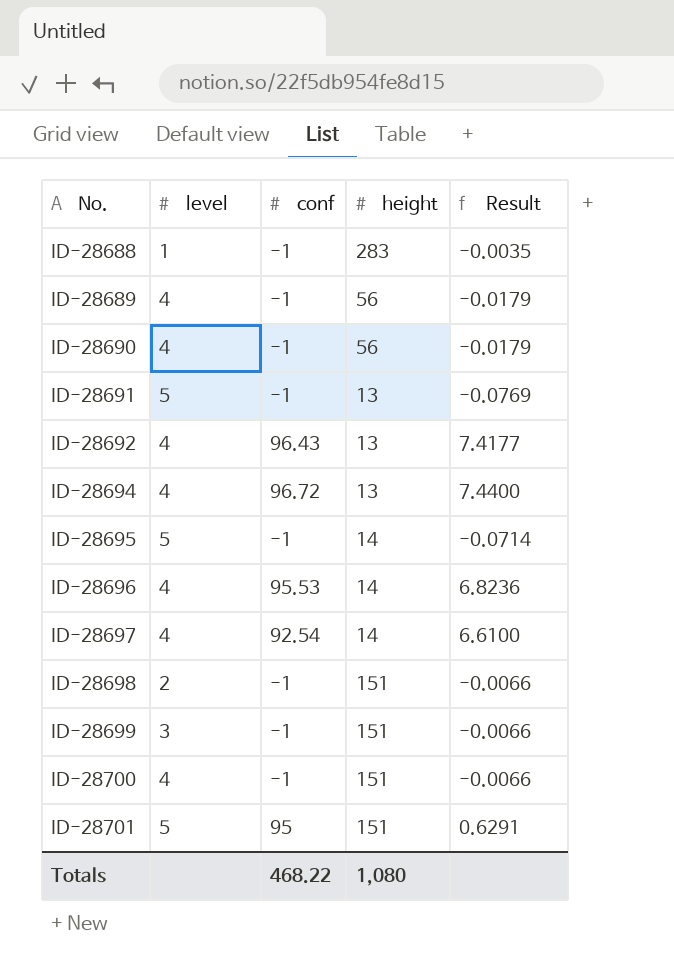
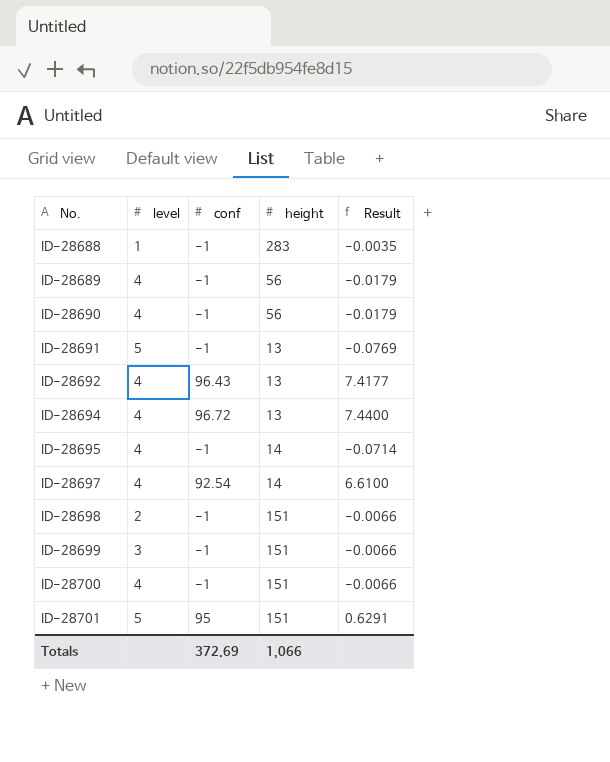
row ID-28696: 4 | 95.53 | 14 | 6.8236 -> none
ID-28695 | level: 5 -> 4
Totals | conf: 468.22 -> 372.69
Totals | height: 1,080 -> 1,066

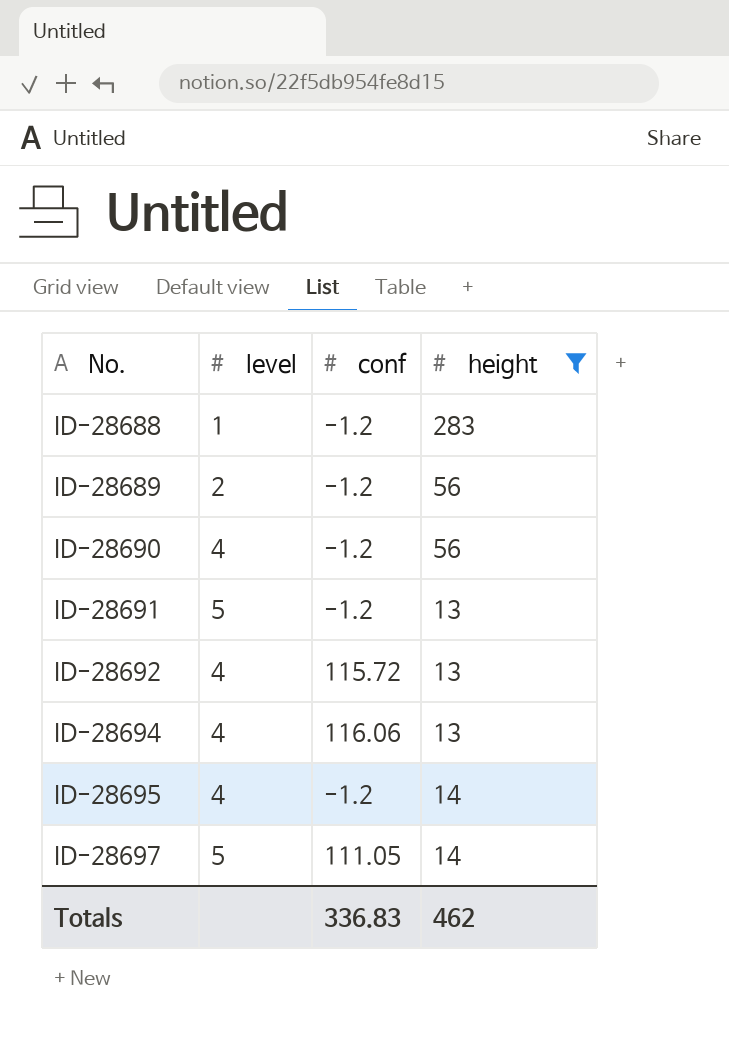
filter: none -> height != 151
column Result | formula: [conf] / [height] -> none
ID-28688 | conf: -1 -> -1.2
ID-28689 | level: 4 -> 2
ID-28689 | conf: -1 -> -1.2
ID-28690 | conf: -1 -> -1.2
ID-28691 | conf: -1 -> -1.2
ID-28692 | conf: 96.43 -> 115.72
ID-28694 | conf: 96.72 -> 116.06
ID-28695 | conf: -1 -> -1.2
ID-28697 | level: 4 -> 5
ID-28697 | conf: 92.54 -> 111.05
Totals | conf: 372.69 -> 336.83
Totals | height: 1,066 -> 462

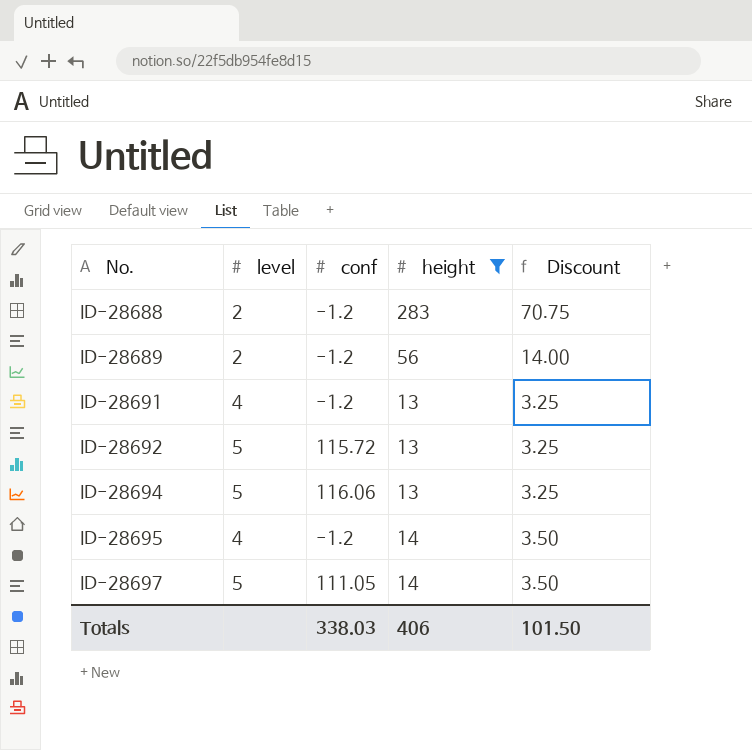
column Discount | formula: none -> [height] * 0.25
row ID-28690: 4 | -1.2 | 56 -> none
ID-28688 | level: 1 -> 2
ID-28691 | level: 5 -> 4
ID-28692 | level: 4 -> 5
ID-28694 | level: 4 -> 5
Totals | conf: 336.83 -> 338.03
Totals | height: 462 -> 406

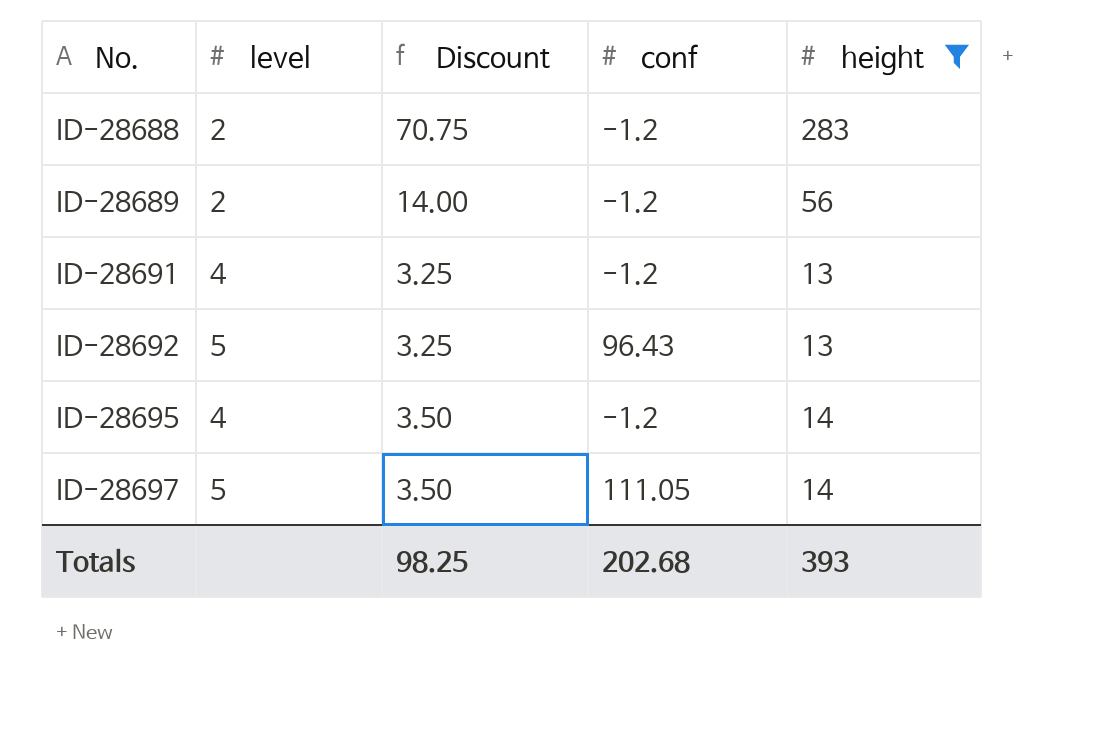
column Discount | position: 5 -> 3
row ID-28694: 5 | 116.06 | 13 | 3.25 -> none
ID-28692 | conf: 115.72 -> 96.43
Totals | Discount: 101.50 -> 98.25
Totals | conf: 338.03 -> 202.68
Totals | height: 406 -> 393

